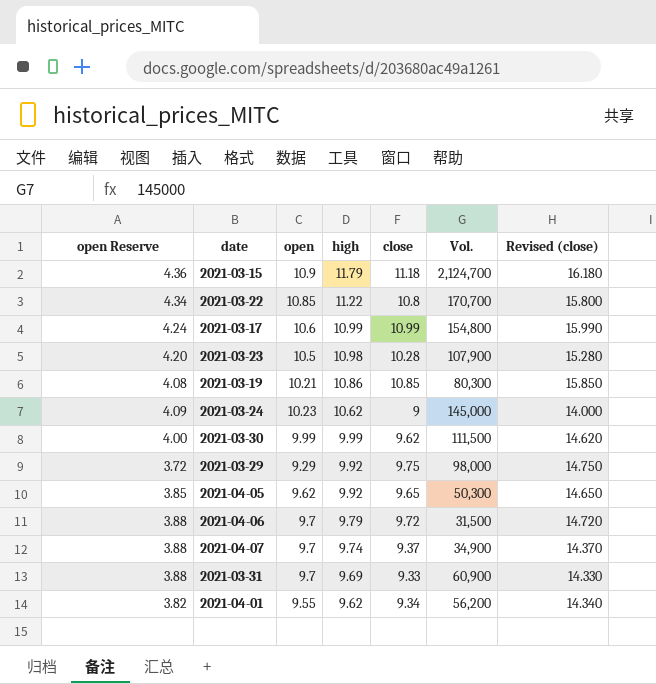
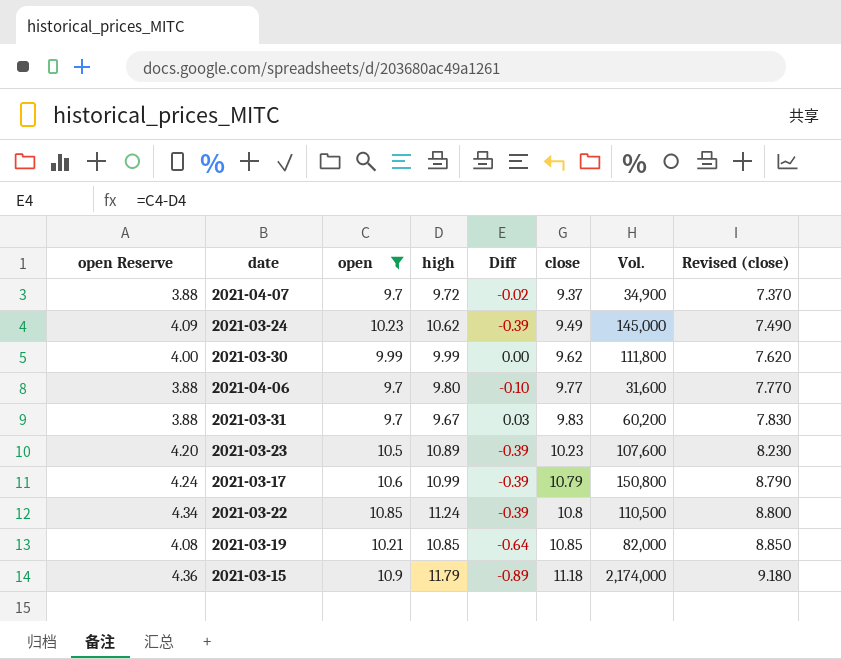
filter: none -> open >= 9.7
row order: high descending -> close ascending
column Diff | formula: none -> [open] - [high]
column Revised (close) | formula: [close] + 5 -> [close] - 2
2021-04-07 | high: 9.74 -> 9.72
2021-03-24 | close: 9 -> 9.49
2021-03-30 | Vol.: 111,500 -> 111,800
2021-04-06 | high: 9.79 -> 9.80
2021-04-06 | close: 9.72 -> 9.77
2021-04-06 | Vol.: 31,500 -> 31,600
2021-03-31 | high: 9.69 -> 9.67
2021-03-31 | close: 9.33 -> 9.83
2021-03-31 | Vol.: 60,900 -> 60,200
2021-03-23 | high: 10.98 -> 10.89
2021-03-23 | close: 10.28 -> 10.23
2021-03-23 | Vol.: 107,900 -> 107,600
2021-03-17 | close: 10.99 -> 10.79
2021-03-17 | Vol.: 154,800 -> 150,800
2021-03-22 | high: 11.22 -> 11.24
2021-03-22 | Vol.: 170,700 -> 110,500
2021-03-19 | high: 10.86 -> 10.85
2021-03-19 | Vol.: 80,300 -> 82,000
2021-03-15 | Vol.: 2,124,700 -> 2,174,000

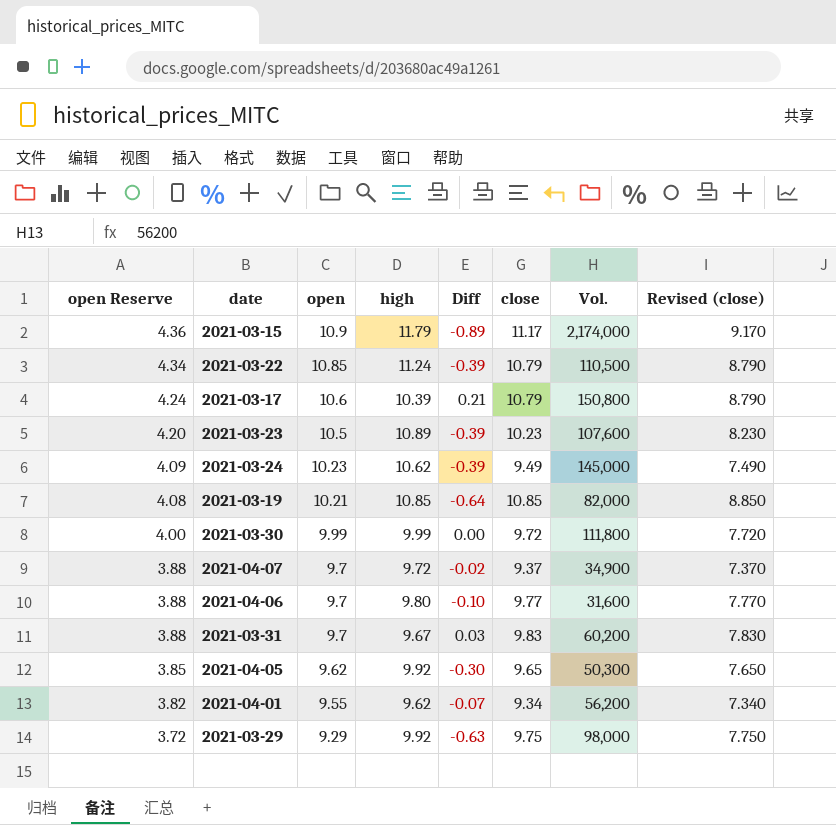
filter: open >= 9.7 -> none
row order: close ascending -> open Reserve descending
2021-03-15 | close: 11.18 -> 11.17
2021-03-15 | Revised (close): 9.180 -> 9.170
2021-03-22 | close: 10.8 -> 10.79
2021-03-22 | Revised (close): 8.800 -> 8.790
2021-03-17 | high: 10.99 -> 10.39
2021-03-17 | Diff: -0.39 -> 0.21
2021-03-30 | close: 9.62 -> 9.72
2021-03-30 | Revised (close): 7.620 -> 7.720

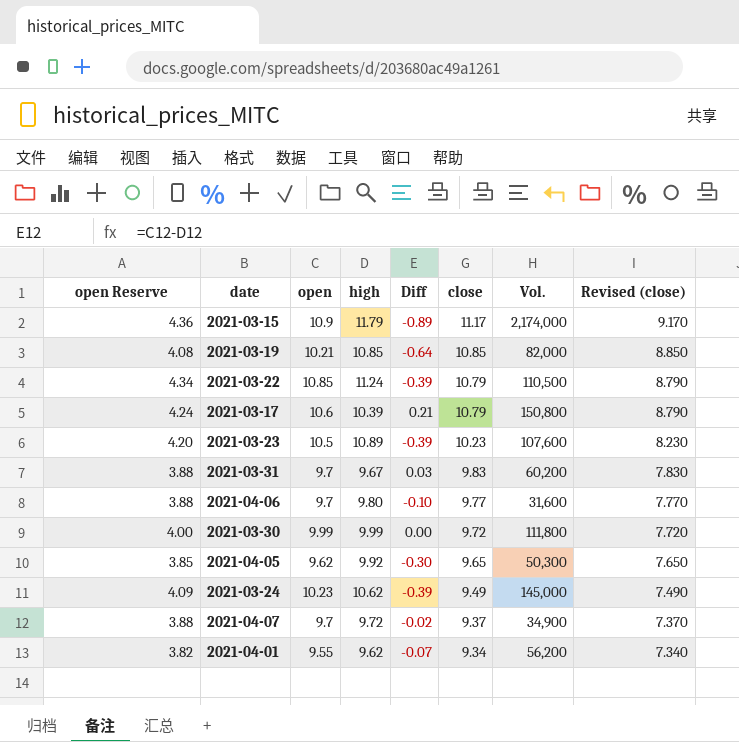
row order: open Reserve descending -> close descending
row 2021-03-29: 3.72 | 9.29 | 9.92 | -0.63 | 9.75 | 98,000 | 7.750 -> none

